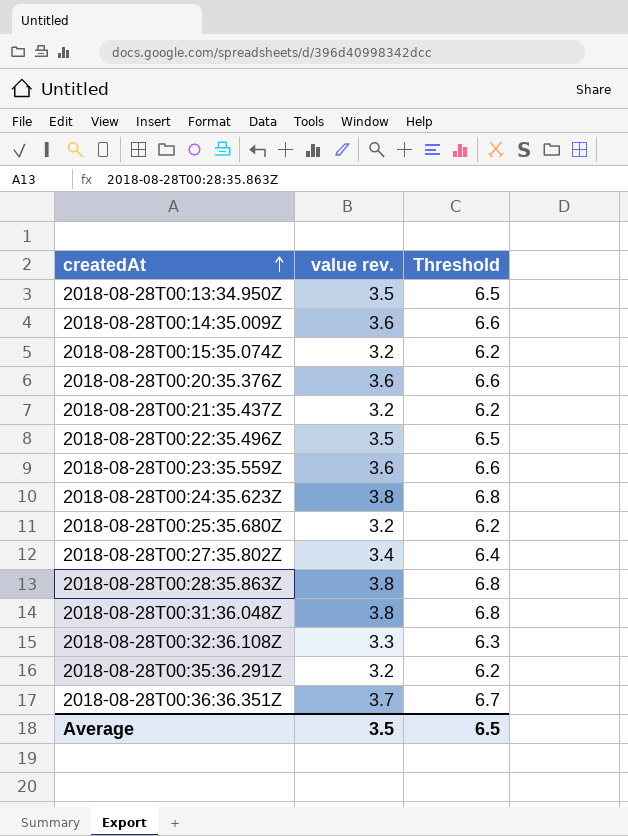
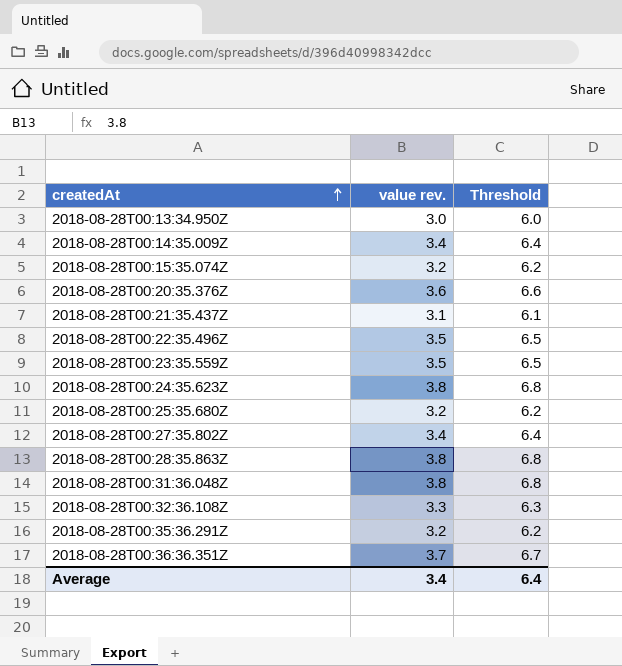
2018-08-28T00:13:34.950Z | value rev.: 3.5 -> 3.0
2018-08-28T00:13:34.950Z | Threshold: 6.5 -> 6.0
2018-08-28T00:14:35.009Z | value rev.: 3.6 -> 3.4
2018-08-28T00:14:35.009Z | Threshold: 6.6 -> 6.4
2018-08-28T00:21:35.437Z | value rev.: 3.2 -> 3.1
2018-08-28T00:21:35.437Z | Threshold: 6.2 -> 6.1
2018-08-28T00:23:35.559Z | value rev.: 3.6 -> 3.5
2018-08-28T00:23:35.559Z | Threshold: 6.6 -> 6.5
Average | value rev.: 3.5 -> 3.4
Average | Threshold: 6.5 -> 6.4

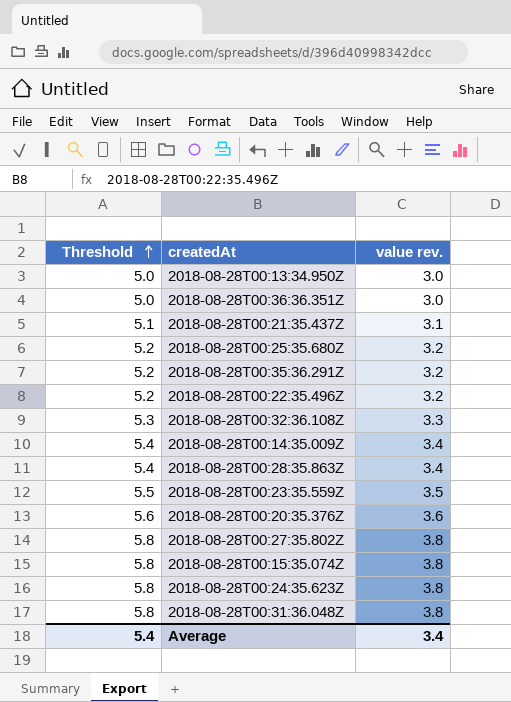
row order: createdAt ascending -> Threshold ascending
column Threshold | formula: [value rev.] + 3 -> [value rev.] + 2
column Threshold | position: 3 -> 1
2018-08-28T00:36:36.351Z | value rev.: 3.7 -> 3.0
2018-08-28T00:22:35.496Z | value rev.: 3.5 -> 3.2
2018-08-28T00:28:35.863Z | value rev.: 3.8 -> 3.4
2018-08-28T00:27:35.802Z | value rev.: 3.4 -> 3.8
2018-08-28T00:15:35.074Z | value rev.: 3.2 -> 3.8
Average | Threshold: 6.4 -> 5.4

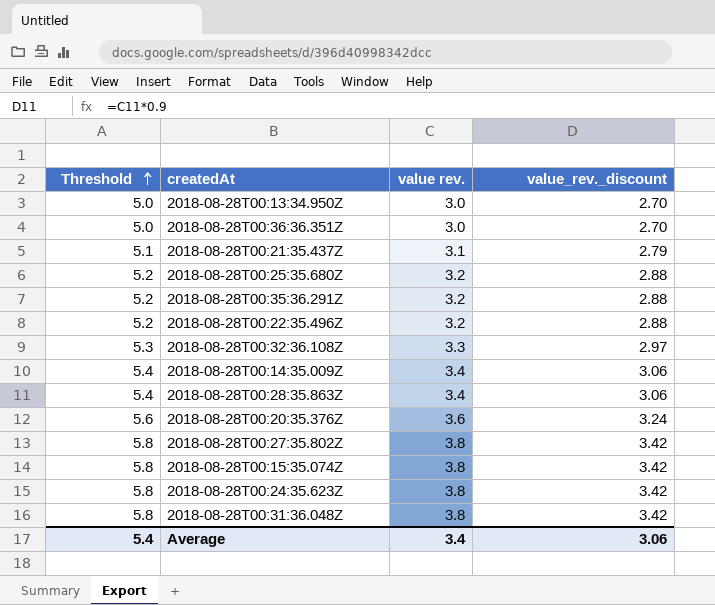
column value_rev._discount | formula: none -> [value rev.] * 0.9
row 2018-08-28T00:23:35.559Z: 5.5 | 3.5 -> none

